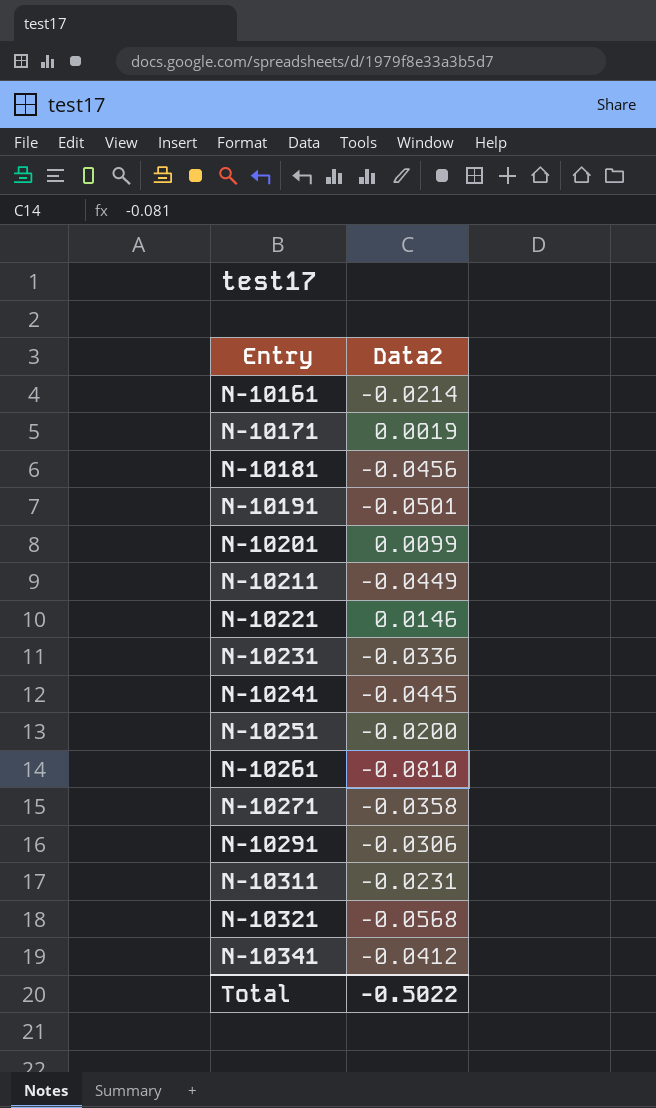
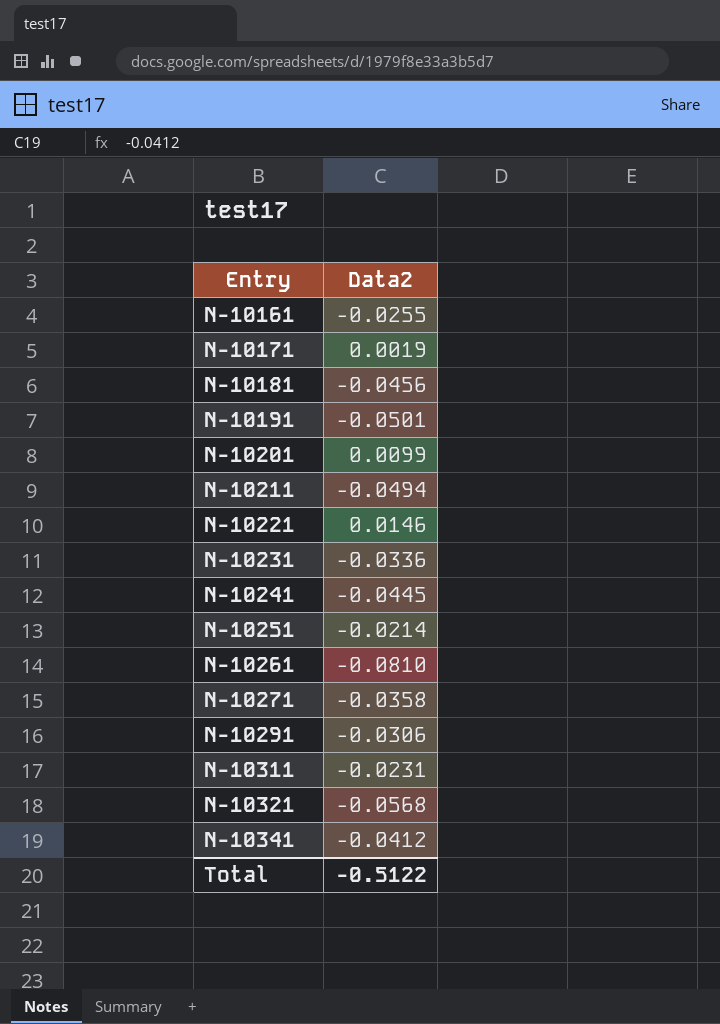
N-10161 | Data2: -0.0214 -> -0.0255
N-10211 | Data2: -0.0449 -> -0.0494
N-10251 | Data2: -0.0200 -> -0.0214
Total | Data2: -0.5022 -> -0.5122

